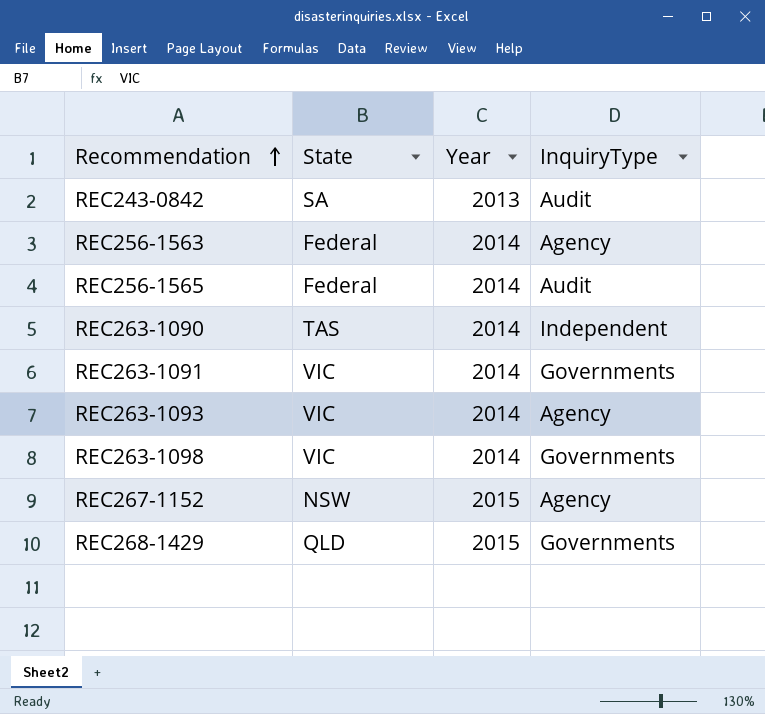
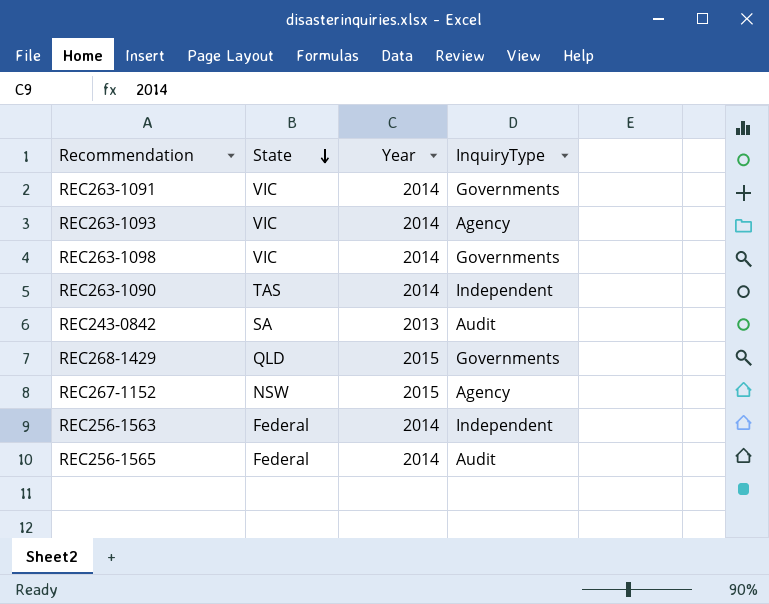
row order: Recommendation ascending -> State descending
REC256-1563 | InquiryType: Agency -> Independent

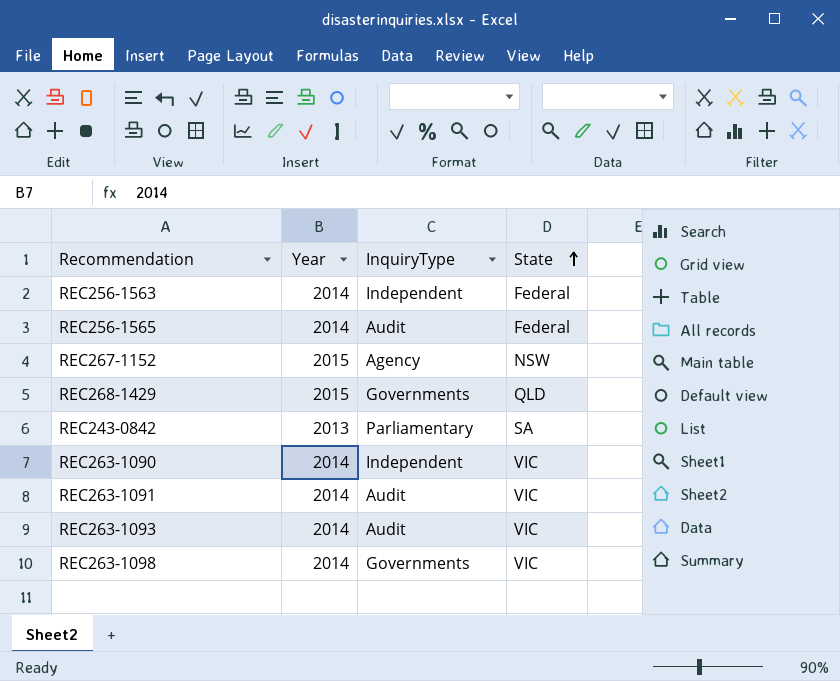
row order: State descending -> State ascending
column State | position: 2 -> 4
REC243-0842 | InquiryType: Audit -> Parliamentary
REC263-1090 | State: TAS -> VIC
REC263-1091 | InquiryType: Governments -> Audit
REC263-1093 | InquiryType: Agency -> Audit

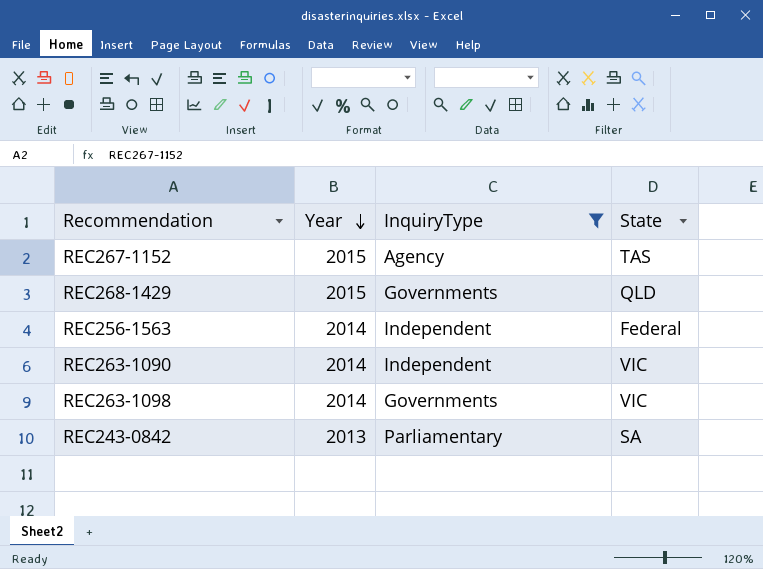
filter: none -> InquiryType != Audit
row order: State ascending -> Year descending
REC267-1152 | State: NSW -> TAS

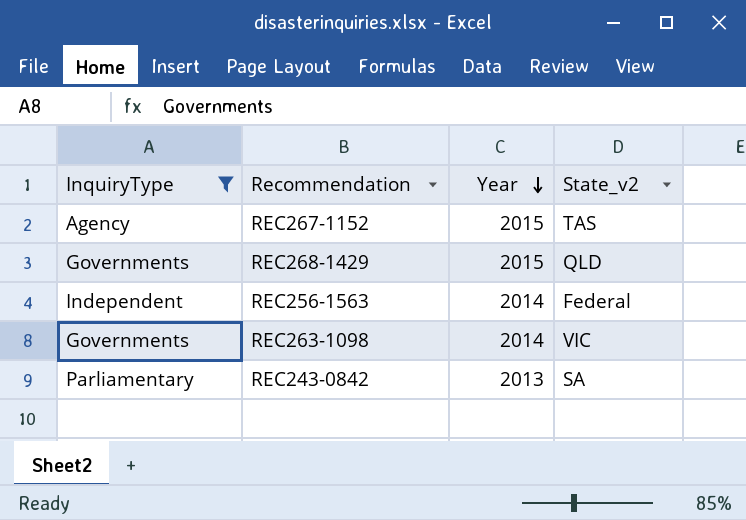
column InquiryType | position: 3 -> 1
column name: State -> State_v2
row REC263-1090: 2014 | Independent | VIC -> none

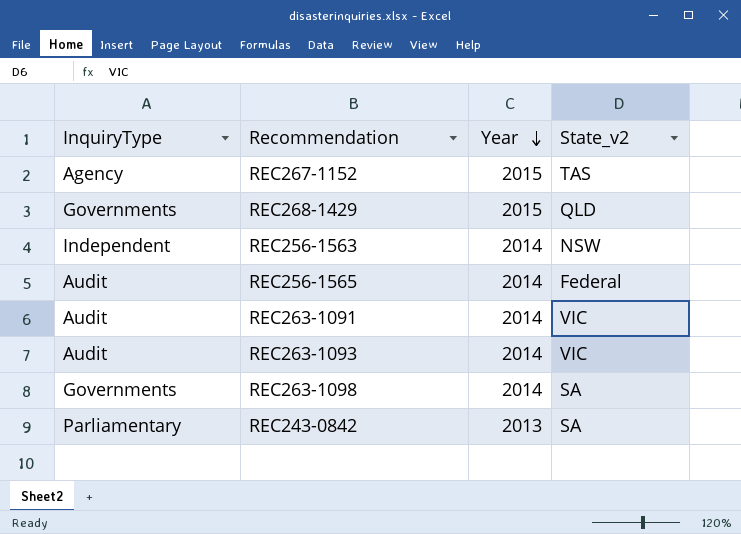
filter: InquiryType != Audit -> none
REC256-1563 | State_v2: Federal -> NSW
REC263-1098 | State_v2: VIC -> SA

